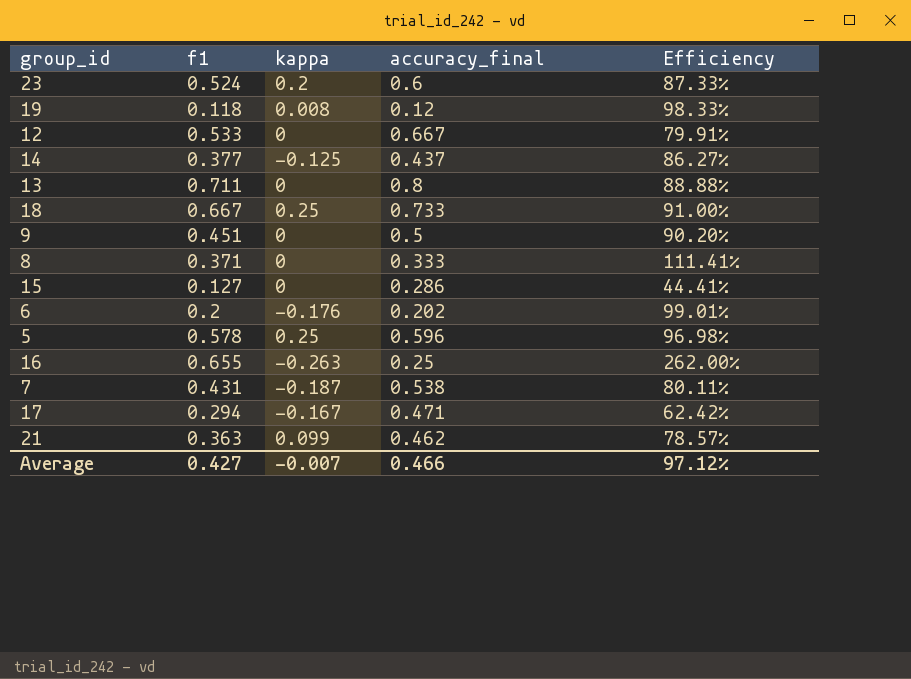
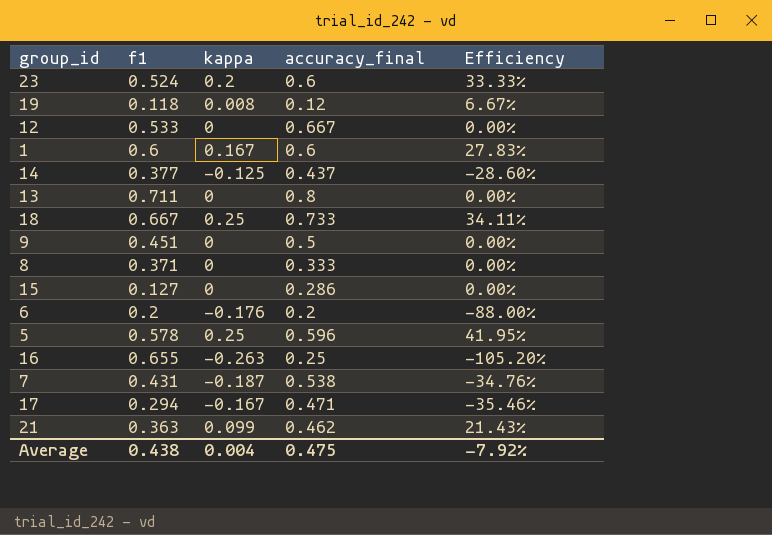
column Efficiency | formula: [f1] / [accuracy_final] -> [kappa] / [accuracy_final]
row 1: none -> 0.6 | 0.167 | 0.6 | 27.83%
6 | accuracy_final: 0.202 -> 0.2
Average | f1: 0.427 -> 0.438
Average | kappa: -0.007 -> 0.004
Average | accuracy_final: 0.466 -> 0.475
Average | Efficiency: 97.12% -> -7.92%

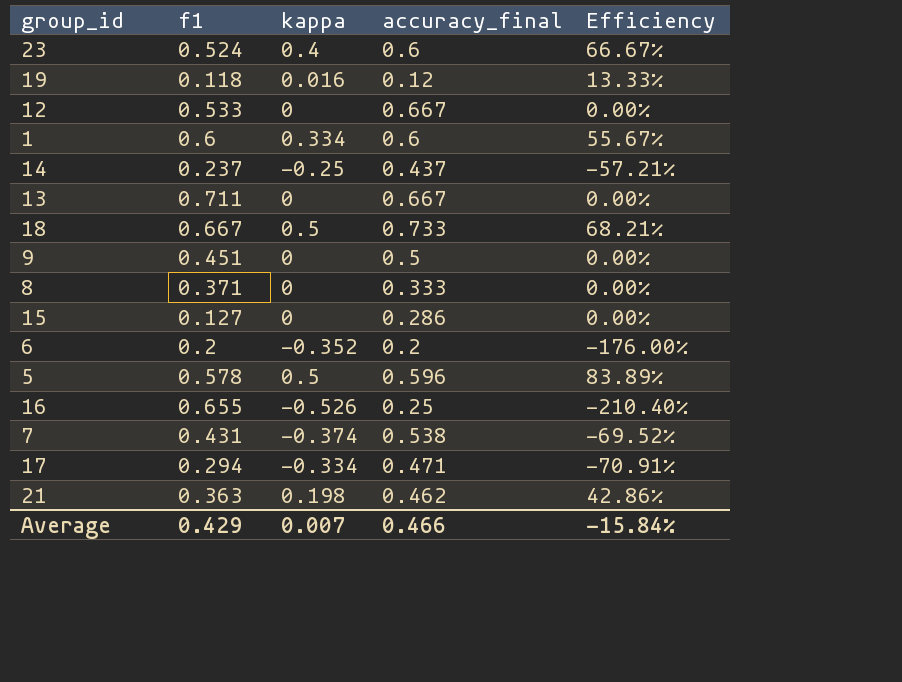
23 | kappa: 0.2 -> 0.4
23 | Efficiency: 33.33% -> 66.67%
19 | kappa: 0.008 -> 0.016
19 | Efficiency: 6.67% -> 13.33%
1 | kappa: 0.167 -> 0.334
1 | Efficiency: 27.83% -> 55.67%
14 | f1: 0.377 -> 0.237
14 | kappa: -0.125 -> -0.25
14 | Efficiency: -28.60% -> -57.21%
13 | accuracy_final: 0.8 -> 0.667
18 | kappa: 0.25 -> 0.5
18 | Efficiency: 34.11% -> 68.21%
6 | kappa: -0.176 -> -0.352
6 | Efficiency: -88.00% -> -176.00%
5 | kappa: 0.25 -> 0.5
5 | Efficiency: 41.95% -> 83.89%
16 | kappa: -0.263 -> -0.526
16 | Efficiency: -105.20% -> -210.40%
7 | kappa: -0.187 -> -0.374
7 | Efficiency: -34.76% -> -69.52%
17 | kappa: -0.167 -> -0.334
17 | Efficiency: -35.46% -> -70.91%
21 | kappa: 0.099 -> 0.198
21 | Efficiency: 21.43% -> 42.86%
Average | f1: 0.438 -> 0.429
Average | kappa: 0.004 -> 0.007
Average | accuracy_final: 0.475 -> 0.466
Average | Efficiency: -7.92% -> -15.84%

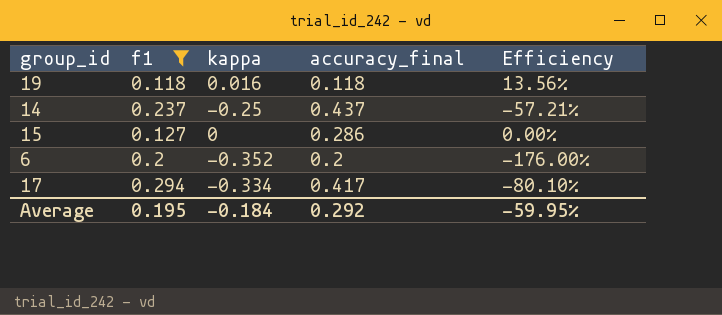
filter: none -> f1 <= 0.294
19 | accuracy_final: 0.12 -> 0.118
19 | Efficiency: 13.33% -> 13.56%
17 | accuracy_final: 0.471 -> 0.417
17 | Efficiency: -70.91% -> -80.10%
Average | f1: 0.429 -> 0.195
Average | kappa: 0.007 -> -0.184
Average | accuracy_final: 0.466 -> 0.292
Average | Efficiency: -15.84% -> -59.95%

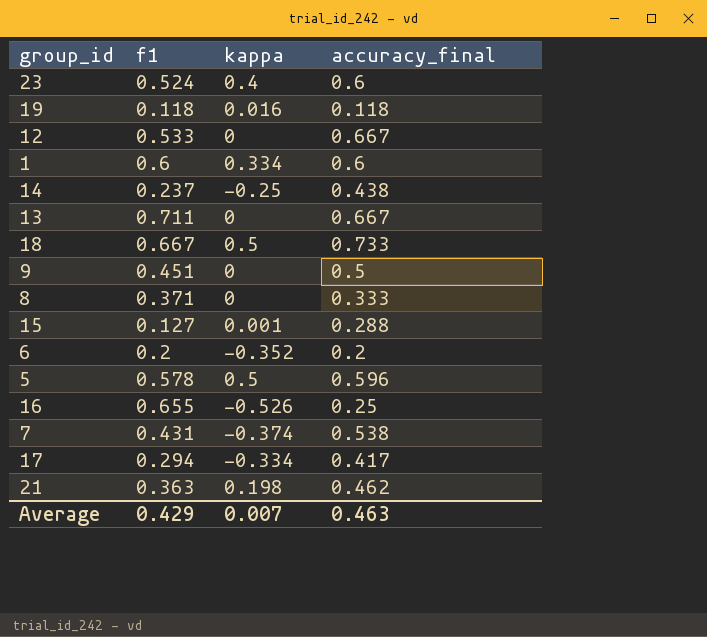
filter: f1 <= 0.294 -> none
column Efficiency | formula: [kappa] / [accuracy_final] -> none
14 | accuracy_final: 0.437 -> 0.438
15 | kappa: 0 -> 0.001
15 | accuracy_final: 0.286 -> 0.288
Average | f1: 0.195 -> 0.429
Average | kappa: -0.184 -> 0.007
Average | accuracy_final: 0.292 -> 0.463

